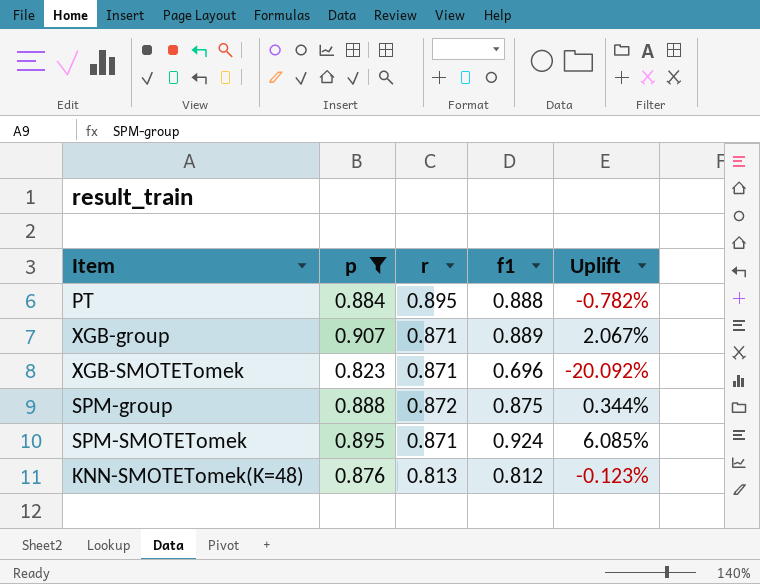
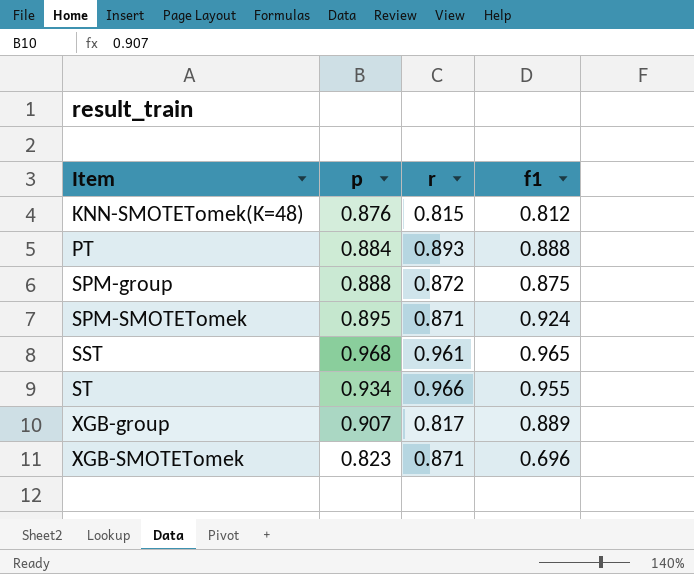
filter: p <= 0.907 -> none
row order: none -> Item ascending
column Uplift | formula: ([f1] - [r]) / [r] -> none
KNN-SMOTETomek(K=48) | r: 0.813 -> 0.815
PT | r: 0.895 -> 0.893
XGB-group | r: 0.871 -> 0.817

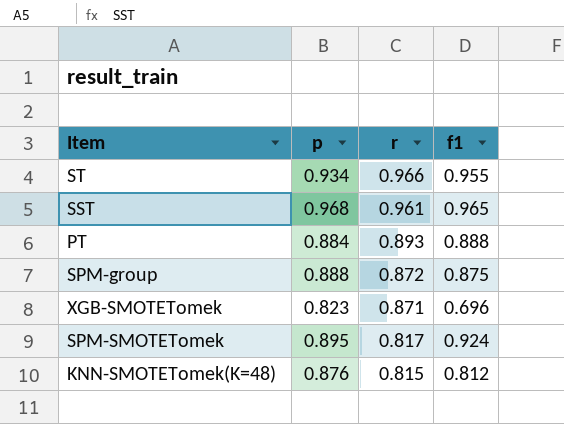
row order: Item ascending -> r descending
row XGB-group: 0.907 | 0.817 | 0.889 -> none
SPM-SMOTETomek | r: 0.871 -> 0.817

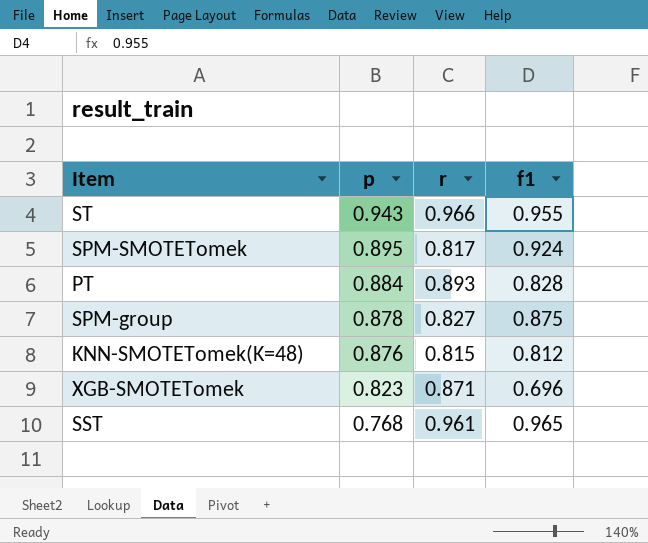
row order: r descending -> p descending
ST | p: 0.934 -> 0.943
PT | f1: 0.888 -> 0.828
SPM-group | p: 0.888 -> 0.878
SPM-group | r: 0.872 -> 0.827
SST | p: 0.968 -> 0.768

